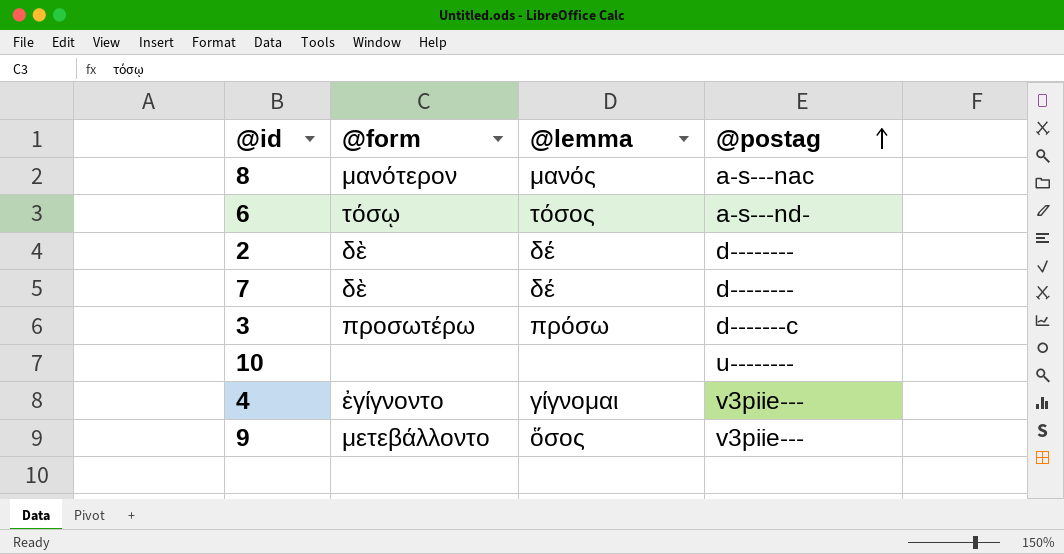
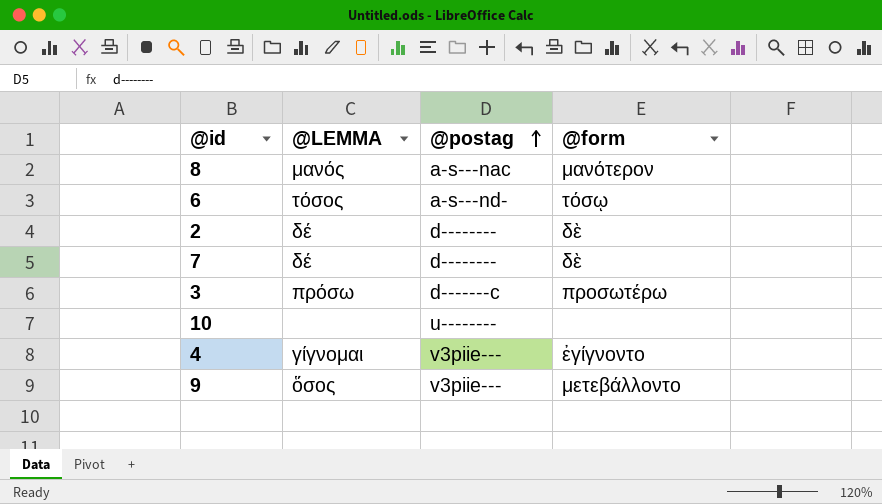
column name: @lemma -> @LEMMA
column @form | position: 2 -> 4

